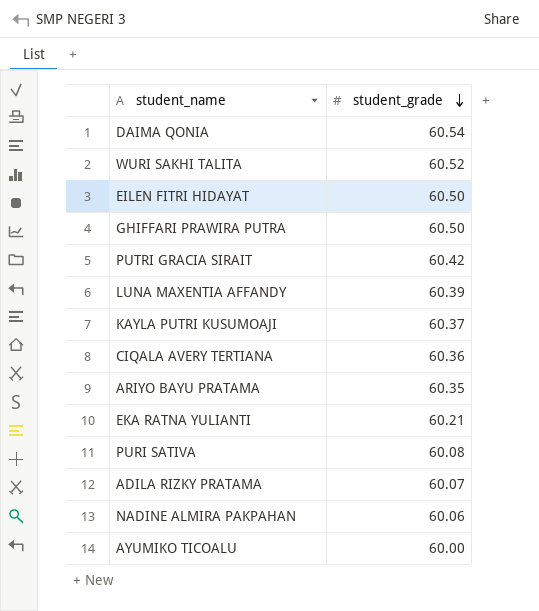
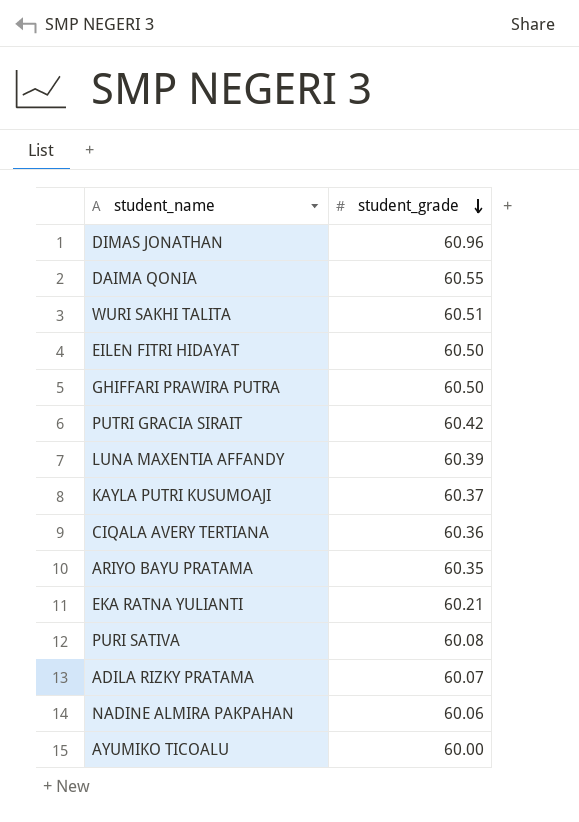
row DIMAS JONATHAN: none -> 60.96
DAIMA QONIA | student_grade: 60.54 -> 60.55
WURI SAKHI TALITA | student_grade: 60.52 -> 60.51

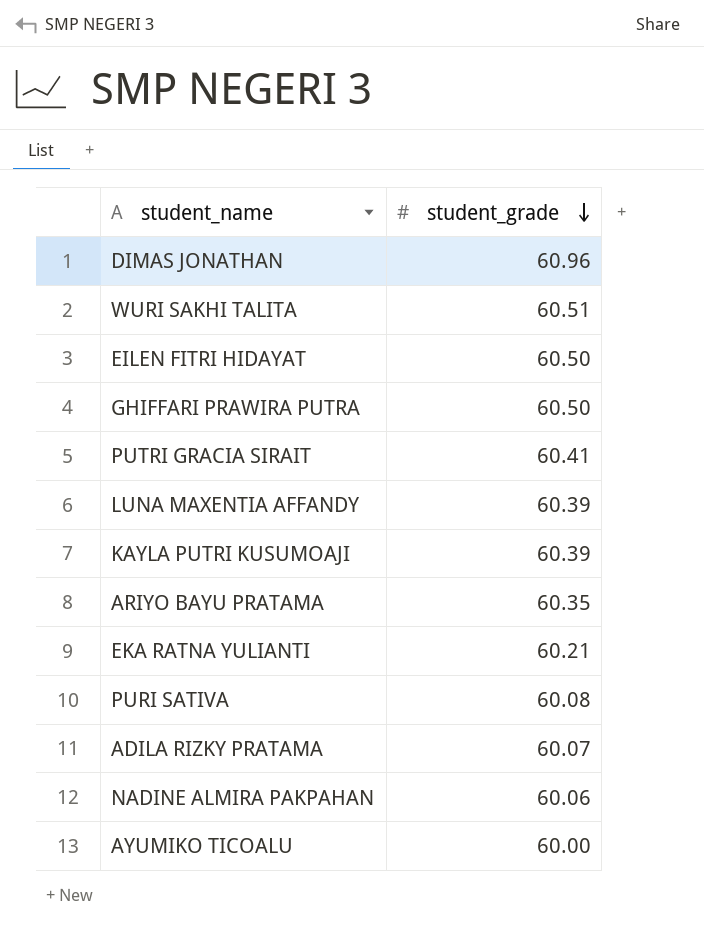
row DAIMA QONIA: 60.55 -> none
row CIQALA AVERY TERTIANA: 60.36 -> none
PUTRI GRACIA SIRAIT | student_grade: 60.42 -> 60.41
KAYLA PUTRI KUSUMOAJI | student_grade: 60.37 -> 60.39

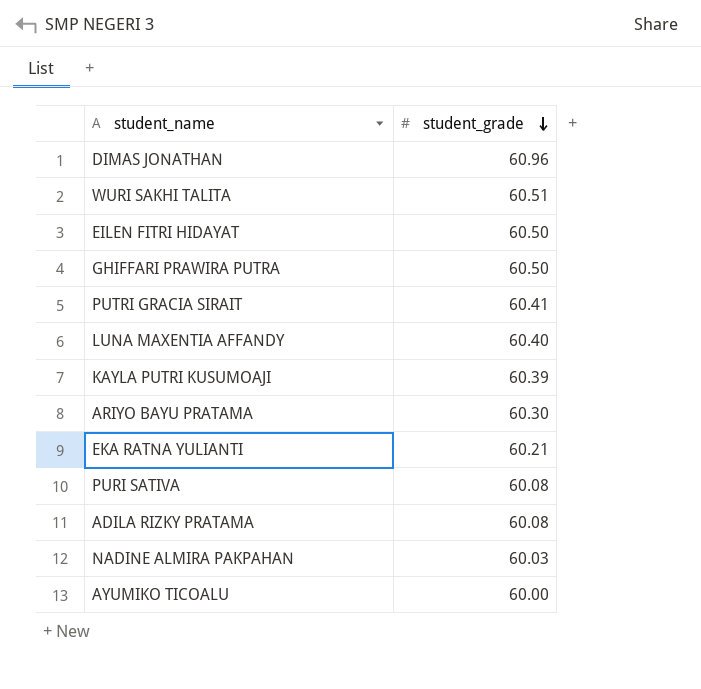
LUNA MAXENTIA AFFANDY | student_grade: 60.39 -> 60.40
ARIYO BAYU PRATAMA | student_grade: 60.35 -> 60.30
ADILA RIZKY PRATAMA | student_grade: 60.07 -> 60.08
NADINE ALMIRA PAKPAHAN | student_grade: 60.06 -> 60.03

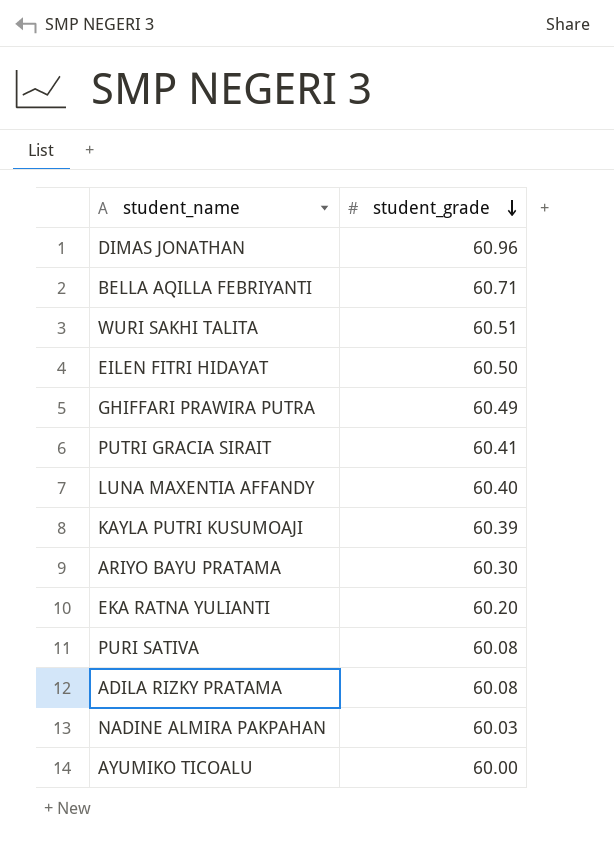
row BELLA AQILLA FEBRIYANTI: none -> 60.71
GHIFFARI PRAWIRA PUTRA | student_grade: 60.50 -> 60.49
EKA RATNA YULIANTI | student_grade: 60.21 -> 60.20

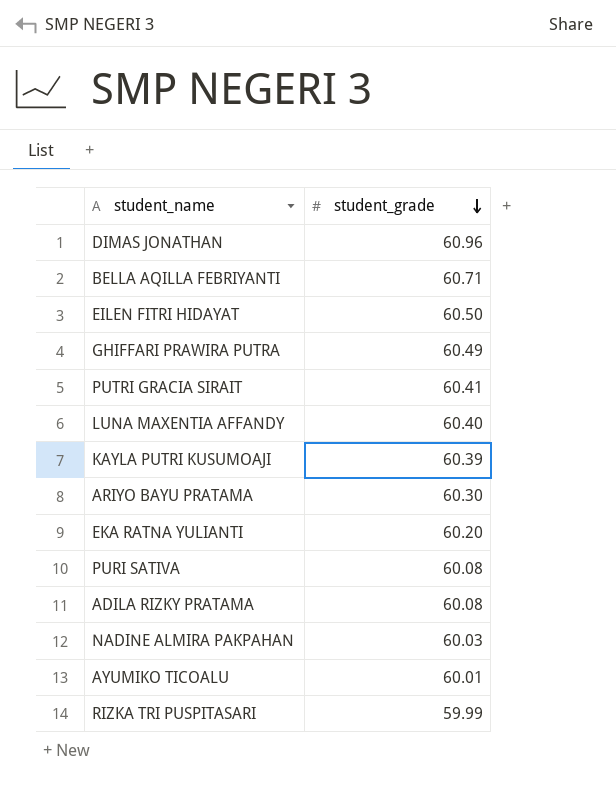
row WURI SAKHI TALITA: 60.51 -> none
AYUMIKO TICOALU | student_grade: 60.00 -> 60.01
row RIZKA TRI PUSPITASARI: none -> 59.99

